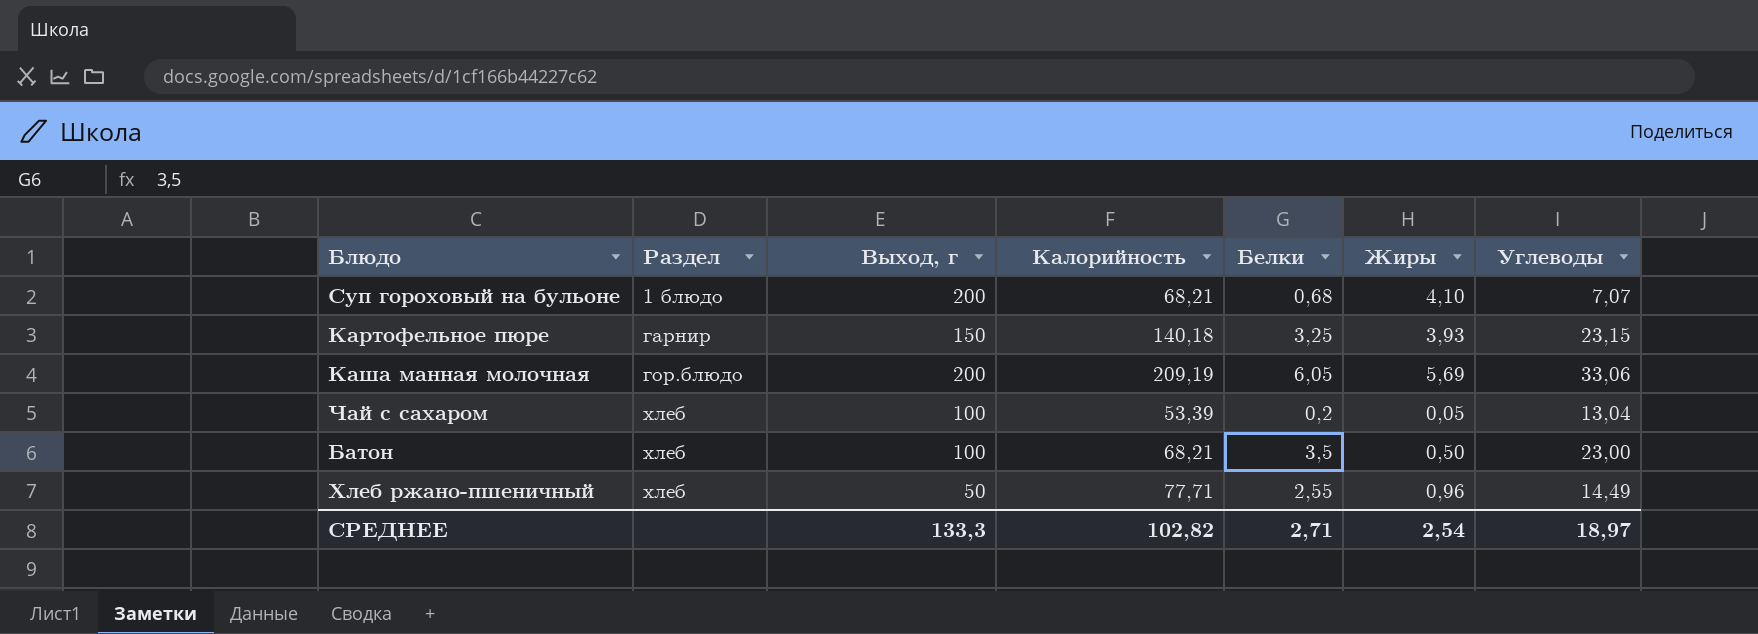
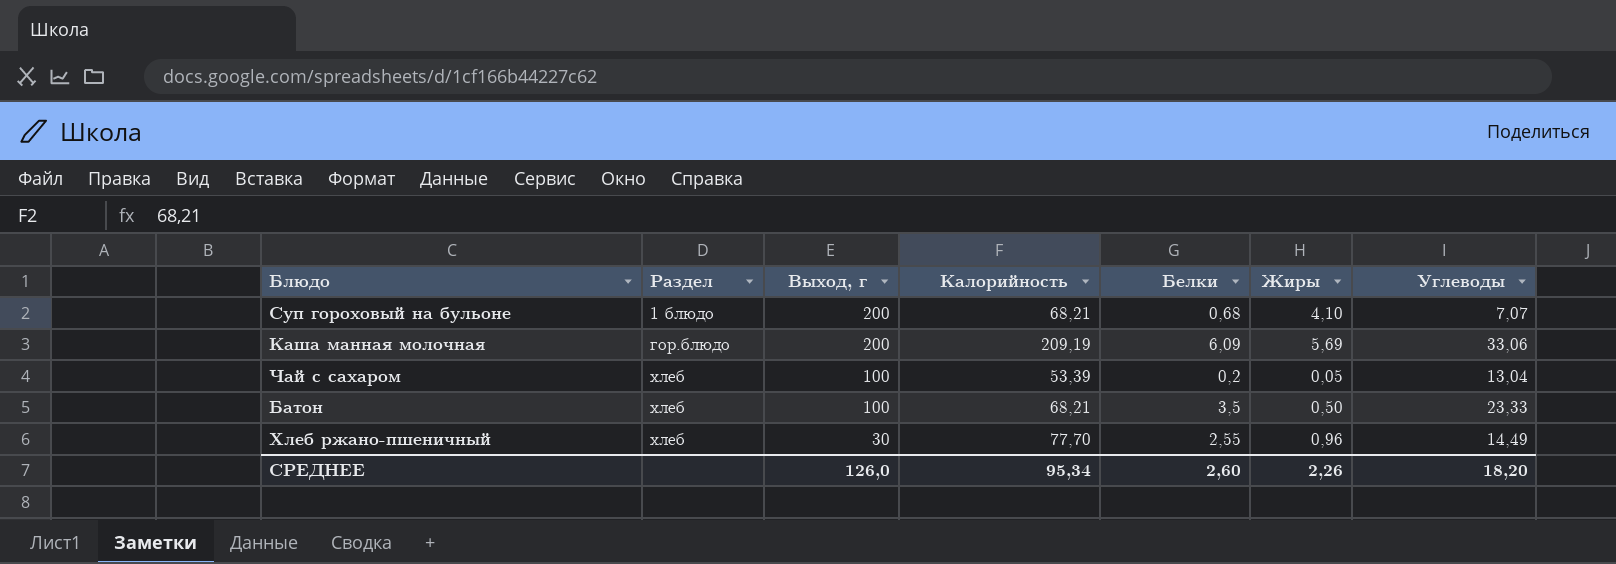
row Картофельное пюре: гарнир | 150 | 140,18 | 3,25 | 3,93 | 23,15 -> none
Каша манная молочная | Белки: 6,05 -> 6,09
Батон | Углеводы: 23,00 -> 23,33
Хлеб ржано-пшеничный | Выход, г: 50 -> 30
Хлеб ржано-пшеничный | Калорийность: 77,71 -> 77,70
СРЕДНЕЕ | Выход, г: 133,3 -> 126,0
СРЕДНЕЕ | Калорийность: 102,82 -> 95,34
СРЕДНЕЕ | Белки: 2,71 -> 2,60
СРЕДНЕЕ | Жиры: 2,54 -> 2,26
СРЕДНЕЕ | Углеводы: 18,97 -> 18,20

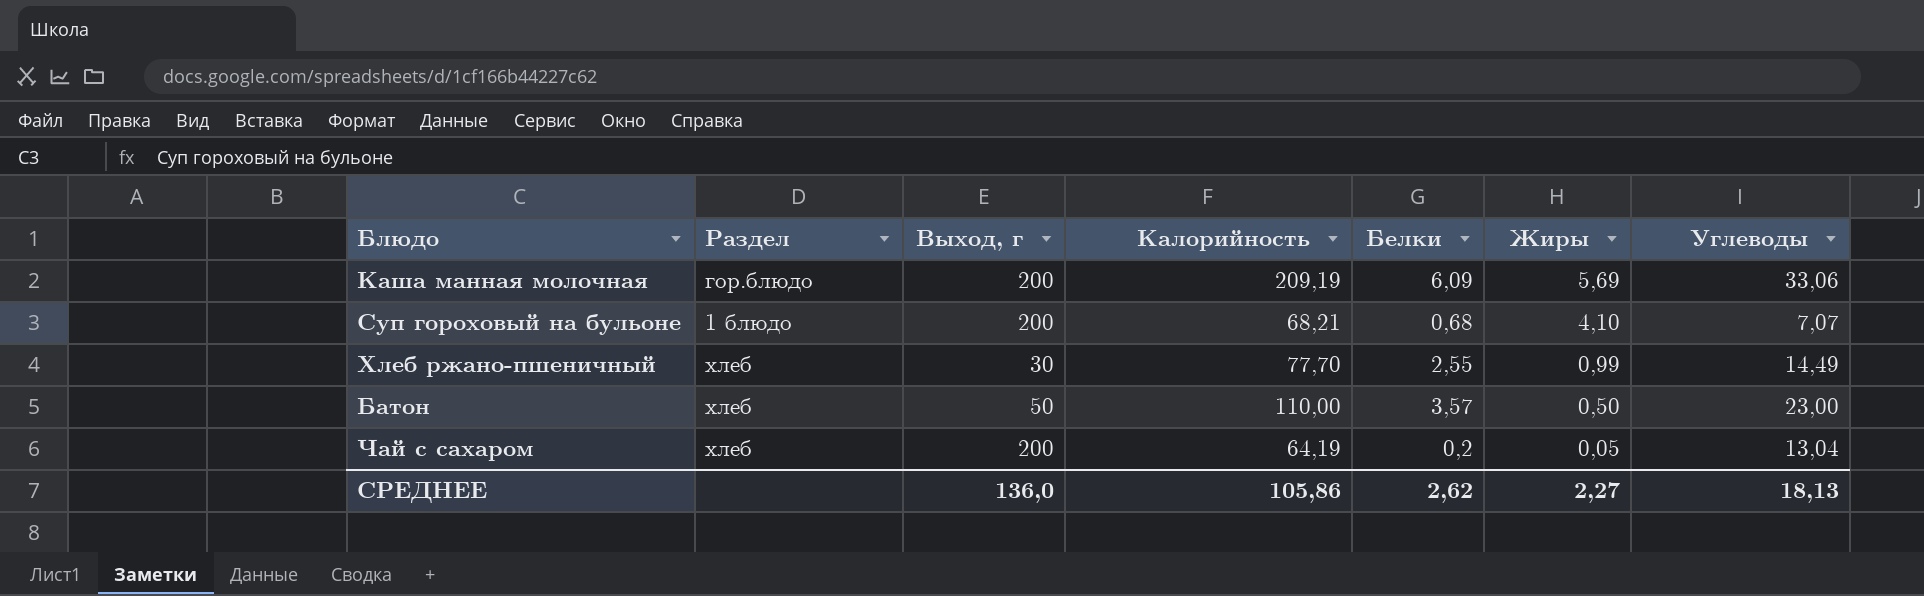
row order: Раздел ascending -> Жиры descending
Хлеб ржано-пшеничный | Жиры: 0,96 -> 0,99
Батон | Выход, г: 100 -> 50
Батон | Калорийность: 68,21 -> 110,00
Батон | Белки: 3,5 -> 3,57
Батон | Углеводы: 23,33 -> 23,00
Чай с сахаром | Выход, г: 100 -> 200
Чай с сахаром | Калорийность: 53,39 -> 64,19
СРЕДНЕЕ | Выход, г: 126,0 -> 136,0
СРЕДНЕЕ | Калорийность: 95,34 -> 105,86
СРЕДНЕЕ | Белки: 2,60 -> 2,62
СРЕДНЕЕ | Жиры: 2,26 -> 2,27
СРЕДНЕЕ | Углеводы: 18,20 -> 18,13

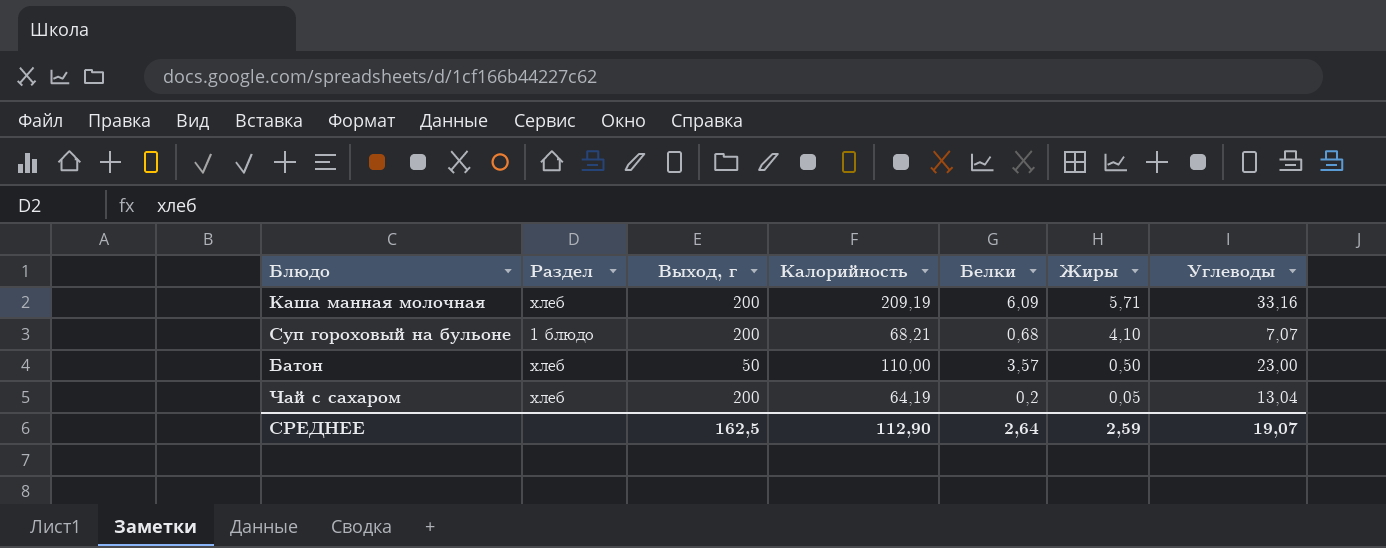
row Хлеб ржано-пшеничный: хлеб | 30 | 77,70 | 2,55 | 0,99 | 14,49 -> none
Каша манная молочная | Раздел: гор.блюдо -> хлеб
Каша манная молочная | Жиры: 5,69 -> 5,71
Каша манная молочная | Углеводы: 33,06 -> 33,16
СРЕДНЕЕ | Выход, г: 136,0 -> 162,5
СРЕДНЕЕ | Калорийность: 105,86 -> 112,90
СРЕДНЕЕ | Белки: 2,62 -> 2,64
СРЕДНЕЕ | Жиры: 2,27 -> 2,59
СРЕДНЕЕ | Углеводы: 18,13 -> 19,07

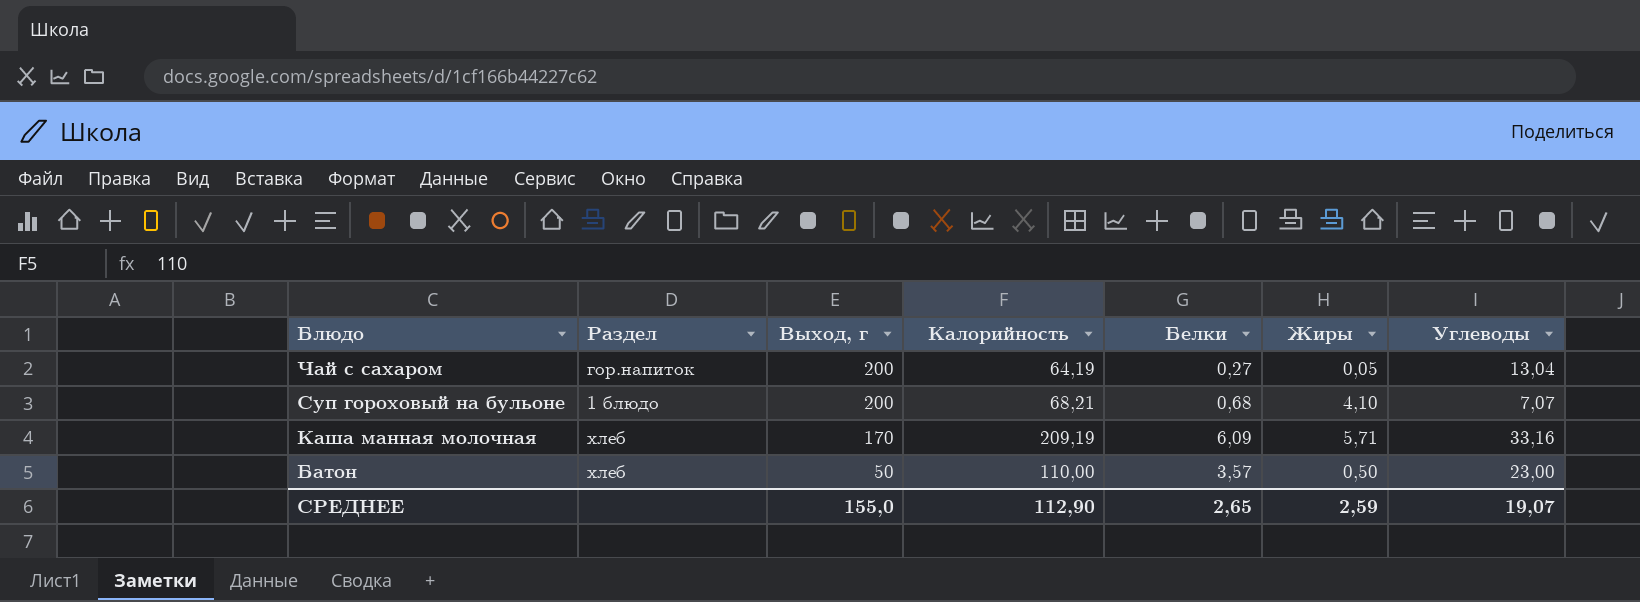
row order: Жиры descending -> Блюдо descending
Чай с сахаром | Раздел: хлеб -> гор.напиток
Чай с сахаром | Белки: 0,2 -> 0,27
Каша манная молочная | Выход, г: 200 -> 170
СРЕДНЕЕ | Выход, г: 162,5 -> 155,0
СРЕДНЕЕ | Белки: 2,64 -> 2,65

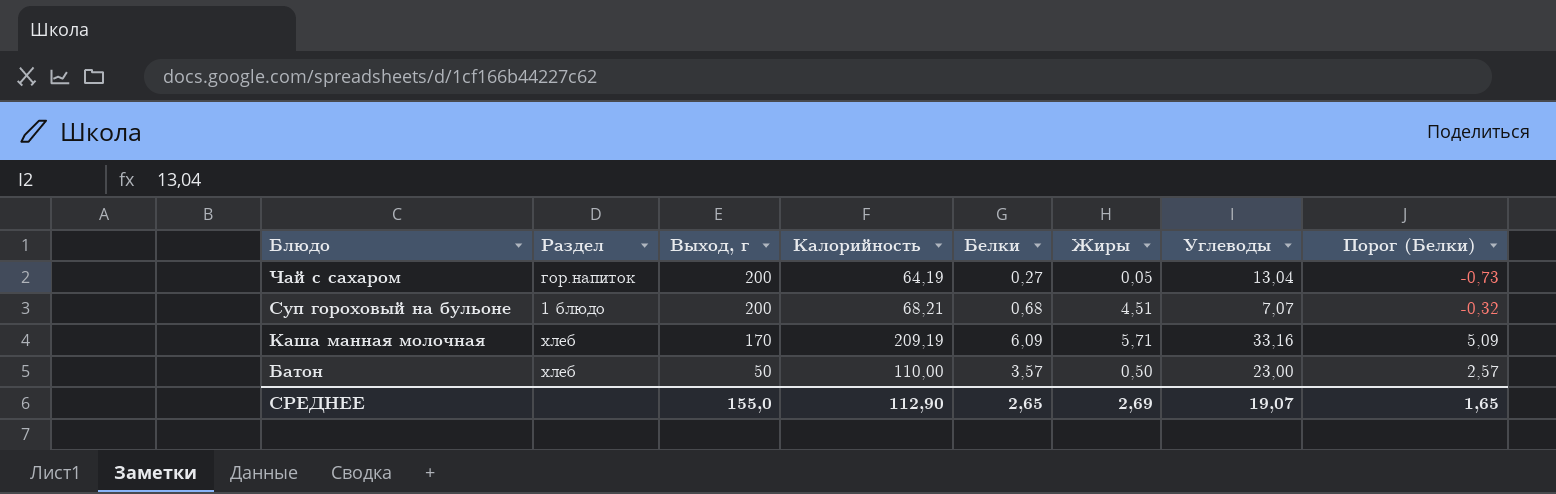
column Порог (Белки) | formula: none -> [Белки] - 1
Суп гороховый на бульоне | Жиры: 4,10 -> 4,51
СРЕДНЕЕ | Жиры: 2,59 -> 2,69

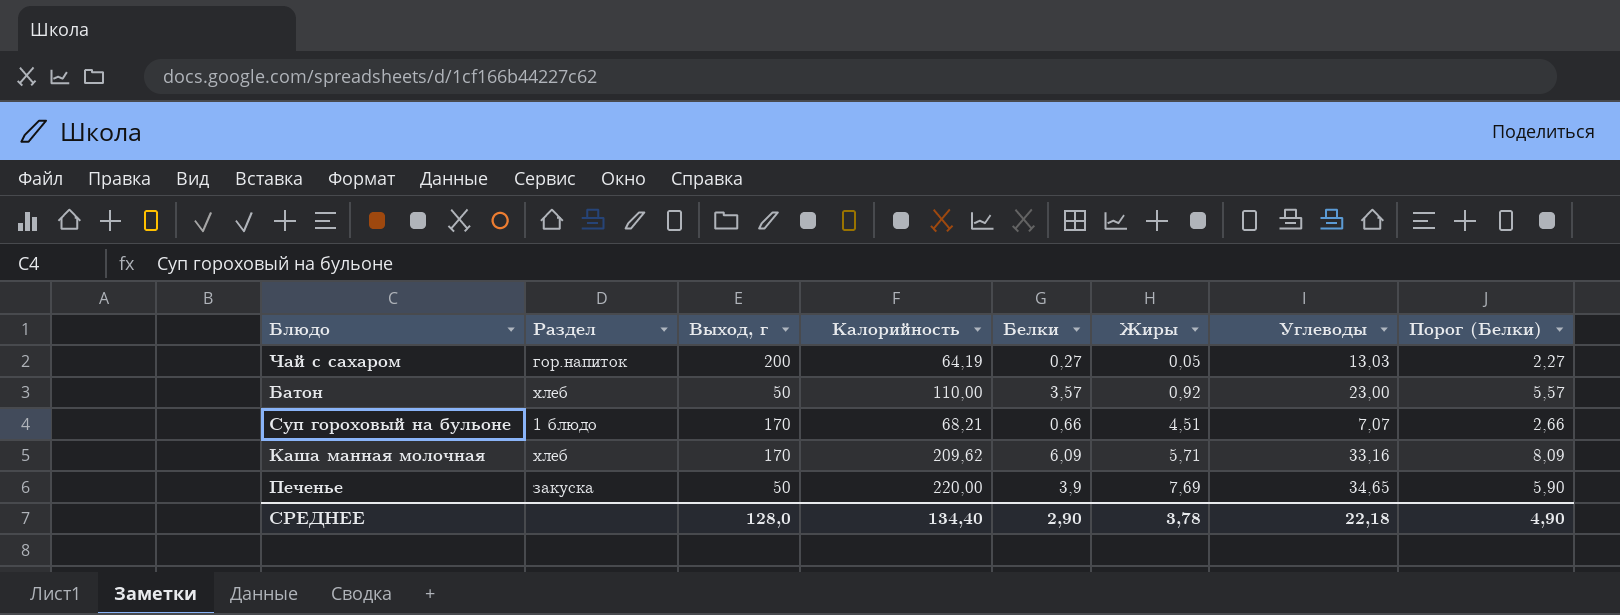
row order: Блюдо descending -> Жиры ascending
column Порог (Белки) | formula: [Белки] - 1 -> [Белки] + 2
Чай с сахаром | Углеводы: 13,04 -> 13,03
Батон | Жиры: 0,50 -> 0,92
Суп гороховый на бульоне | Выход, г: 200 -> 170
Суп гороховый на бульоне | Белки: 0,68 -> 0,66
Каша манная молочная | Калорийность: 209,19 -> 209,62
row Печенье: none -> закуска | 50 | 220,00 | 3,9 | 7,69 | 34,65 | 5,90
СРЕДНЕЕ | Выход, г: 155,0 -> 128,0
СРЕДНЕЕ | Калорийность: 112,90 -> 134,40
СРЕДНЕЕ | Белки: 2,65 -> 2,90
СРЕДНЕЕ | Жиры: 2,69 -> 3,78
СРЕДНЕЕ | Углеводы: 19,07 -> 22,18
СРЕДНЕЕ | Порог (Белки): 1,65 -> 4,90

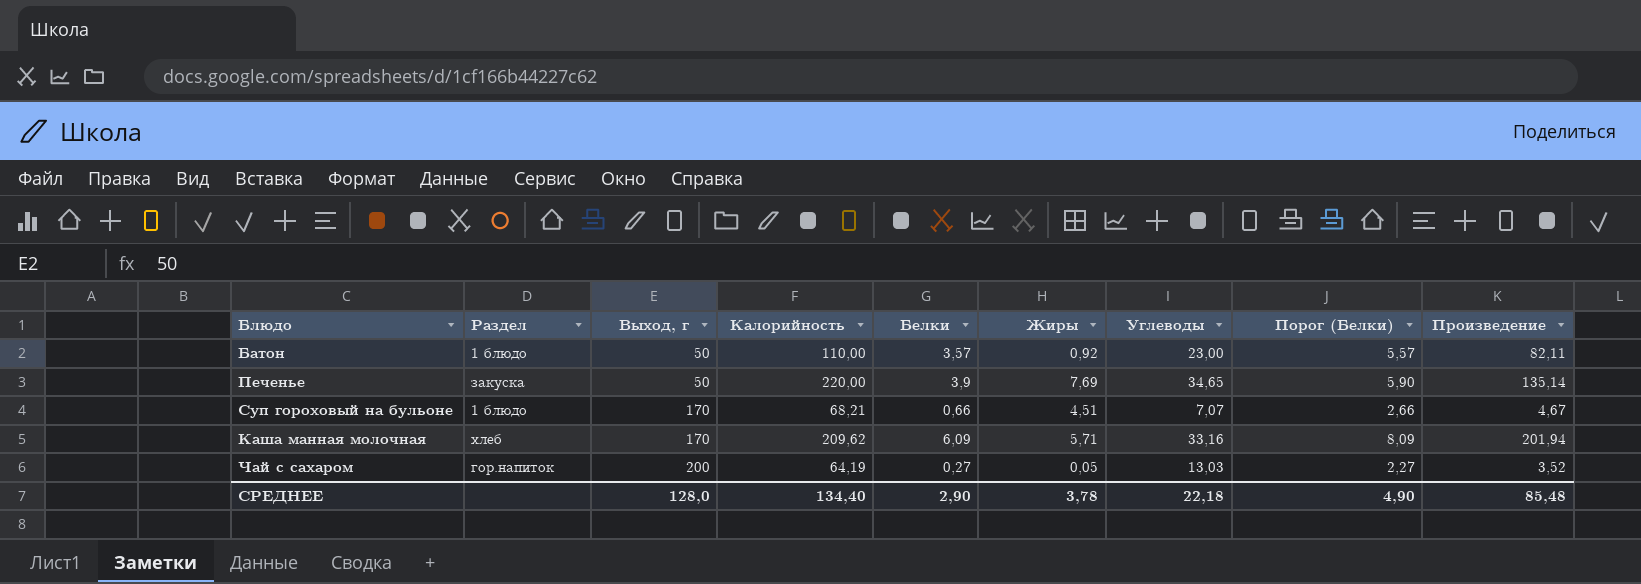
row order: Жиры ascending -> Выход, г ascending
column Произведение | formula: none -> [Белки] * [Углеводы]
Батон | Раздел: хлеб -> 1 блюдо

